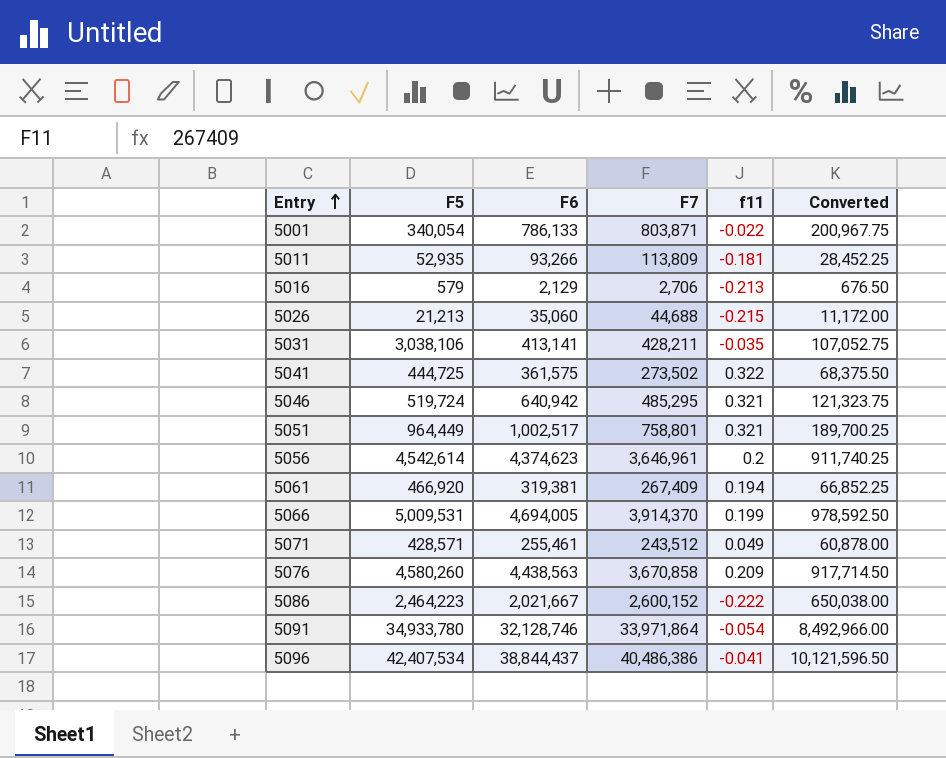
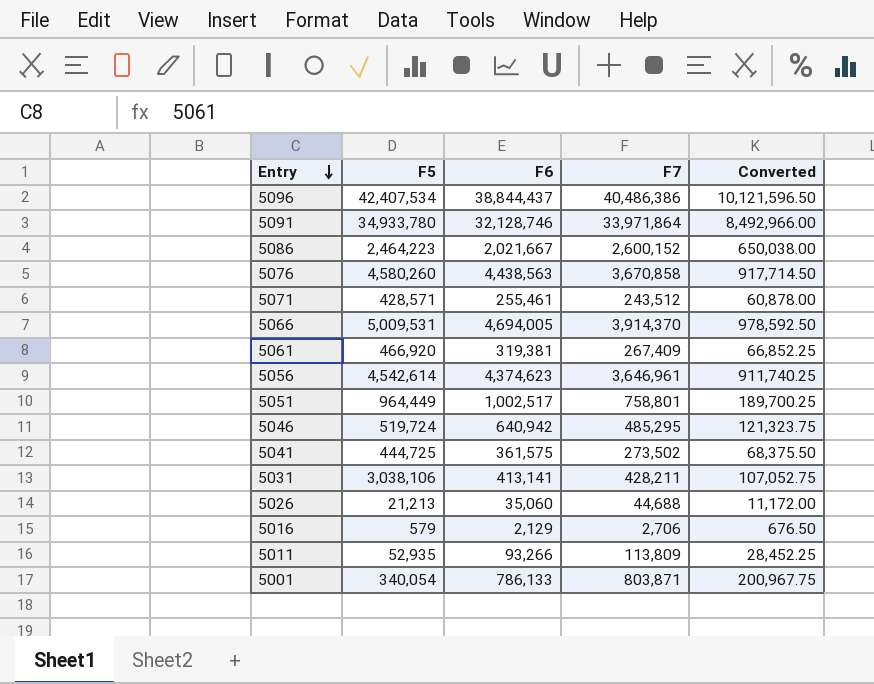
row order: Entry ascending -> Entry descending
column f11 | formula: ([F6] - [F7]) / [F7] -> none

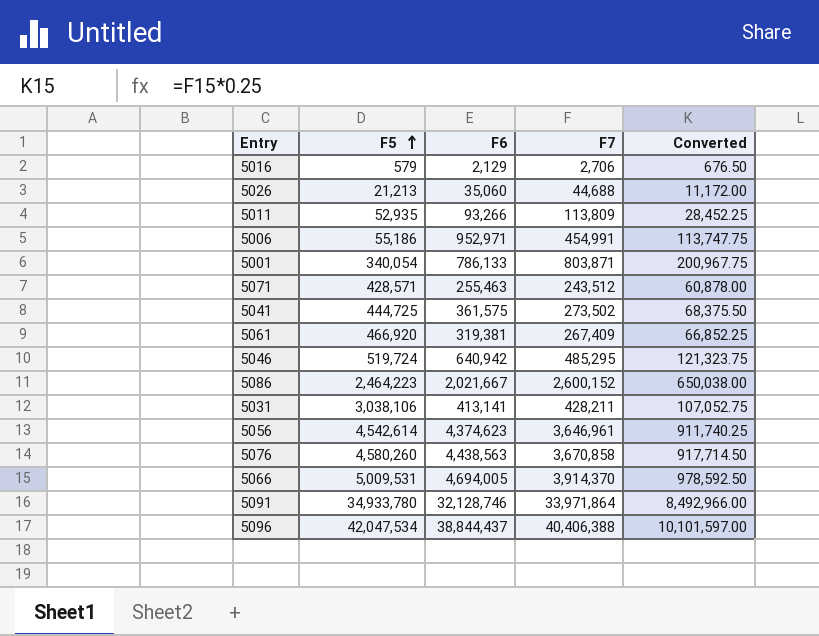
row order: Entry descending -> F5 ascending
row 5051: 964,449 | 1,002,517 | 758,801 | 189,700.25 -> none
row 5006: none -> 55,186 | 952,971 | 454,991 | 113,747.75
5071 | F6: 255,461 -> 255,463
5096 | F5: 42,407,534 -> 42,047,534
5096 | F7: 40,486,386 -> 40,406,388
5096 | Converted: 10,121,596.50 -> 10,101,597.00

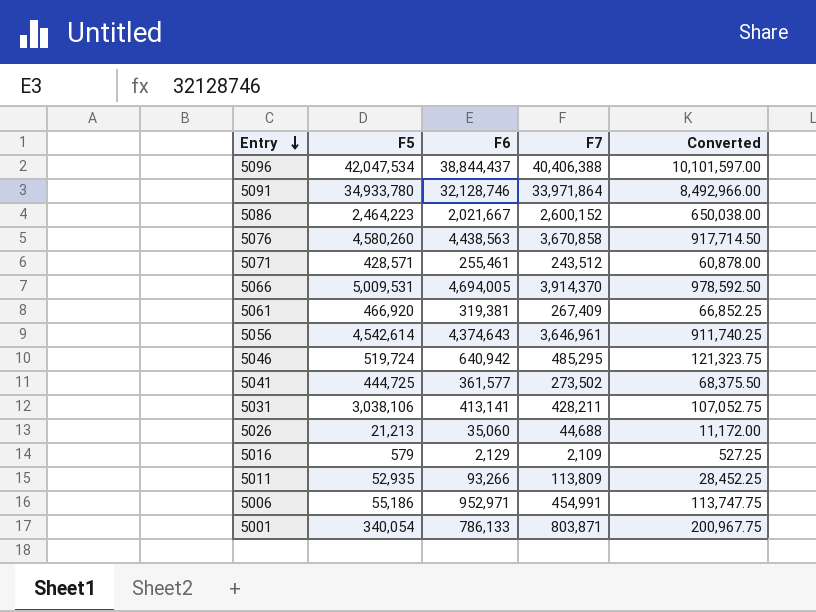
row order: F5 ascending -> Entry descending
5071 | F6: 255,463 -> 255,461
5056 | F6: 4,374,623 -> 4,374,643
5041 | F6: 361,575 -> 361,577
5016 | F7: 2,706 -> 2,109
5016 | Converted: 676.50 -> 527.25

